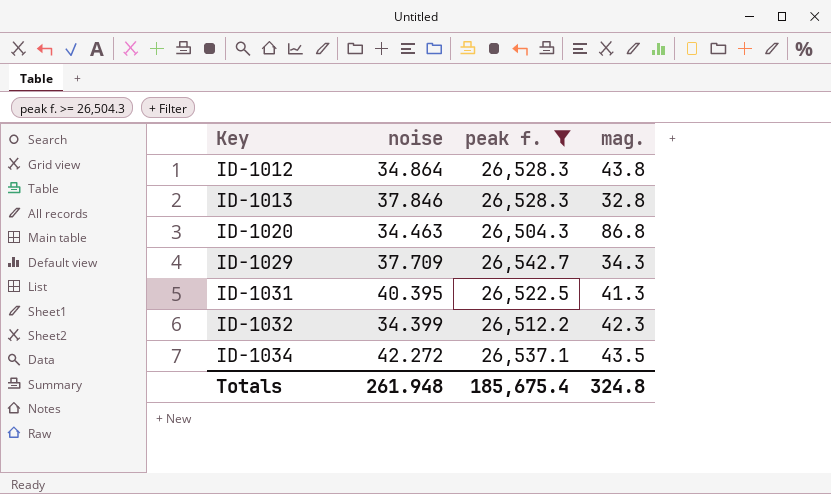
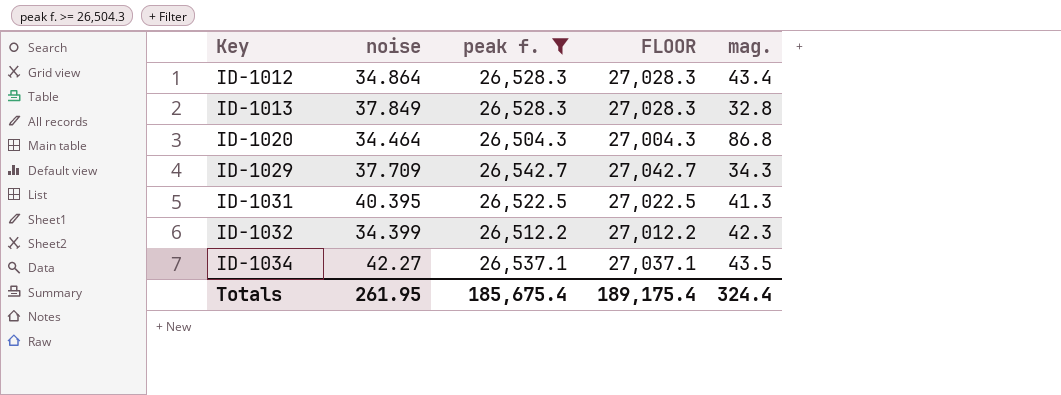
column FLOOR | formula: none -> [peak f.] + 500
ID-1012 | mag.: 43.8 -> 43.4
ID-1013 | noise: 37.846 -> 37.849
ID-1020 | noise: 34.463 -> 34.464
ID-1034 | noise: 42.272 -> 42.27
Totals | noise: 261.948 -> 261.95
Totals | mag.: 324.8 -> 324.4

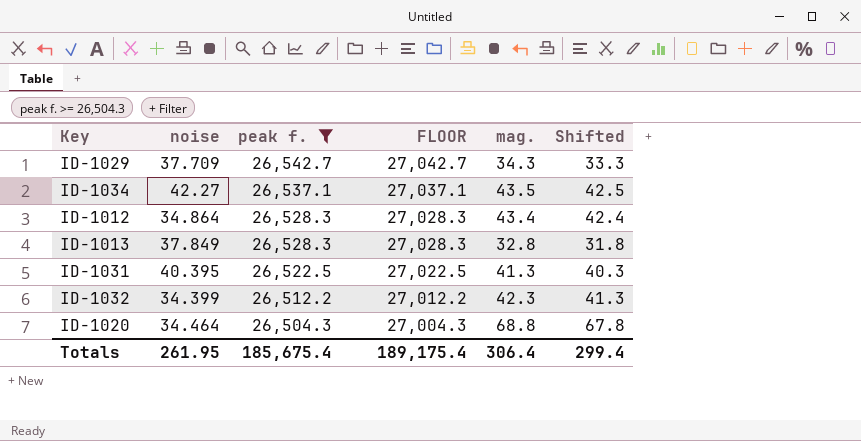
row order: Key ascending -> peak f. descending
column Shifted | formula: none -> [mag.] - 1
ID-1020 | mag.: 86.8 -> 68.8
Totals | mag.: 324.4 -> 306.4

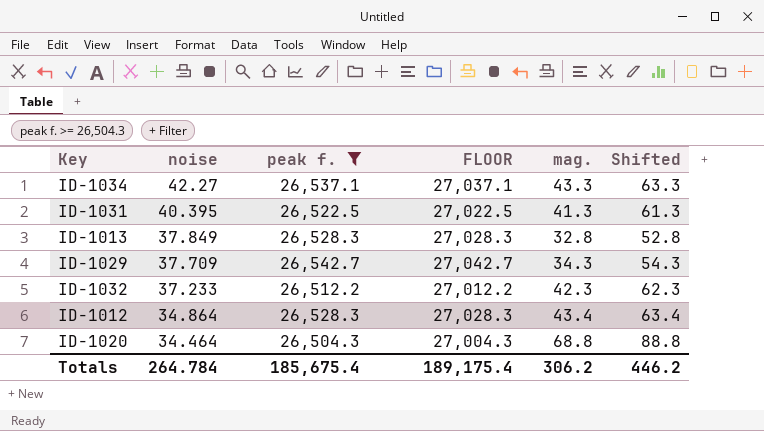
row order: peak f. descending -> noise descending
column Shifted | formula: [mag.] - 1 -> [mag.] + 20
ID-1034 | mag.: 43.5 -> 43.3
ID-1032 | noise: 34.399 -> 37.233
Totals | noise: 261.95 -> 264.784
Totals | mag.: 306.4 -> 306.2
Totals | Shifted: 299.4 -> 446.2

